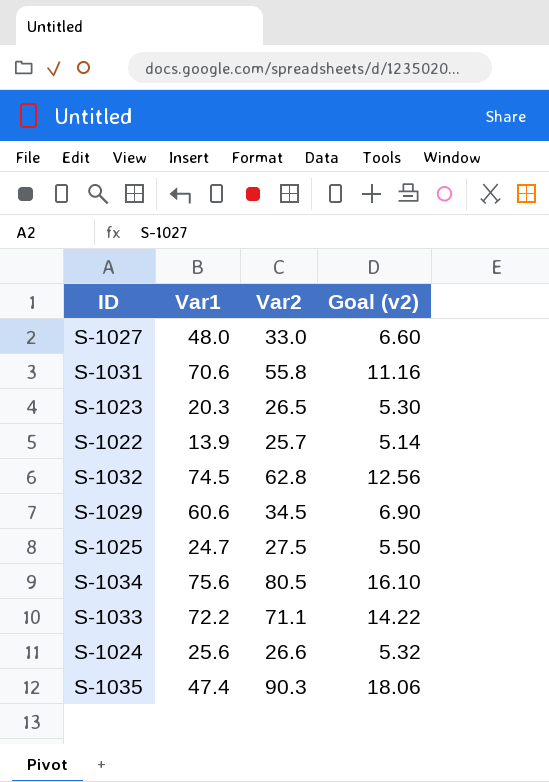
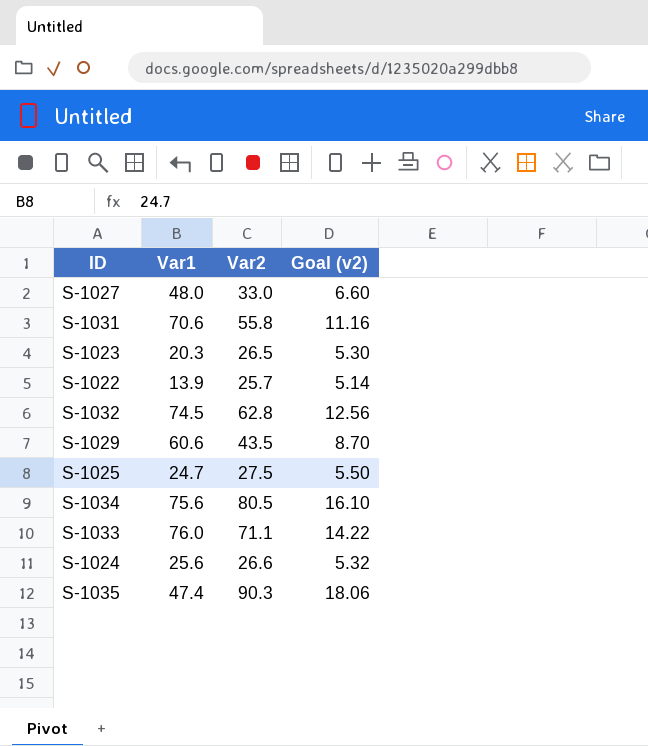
S-1029 | Var2: 34.5 -> 43.5
S-1029 | Goal (v2): 6.90 -> 8.70
S-1033 | Var1: 72.2 -> 76.0

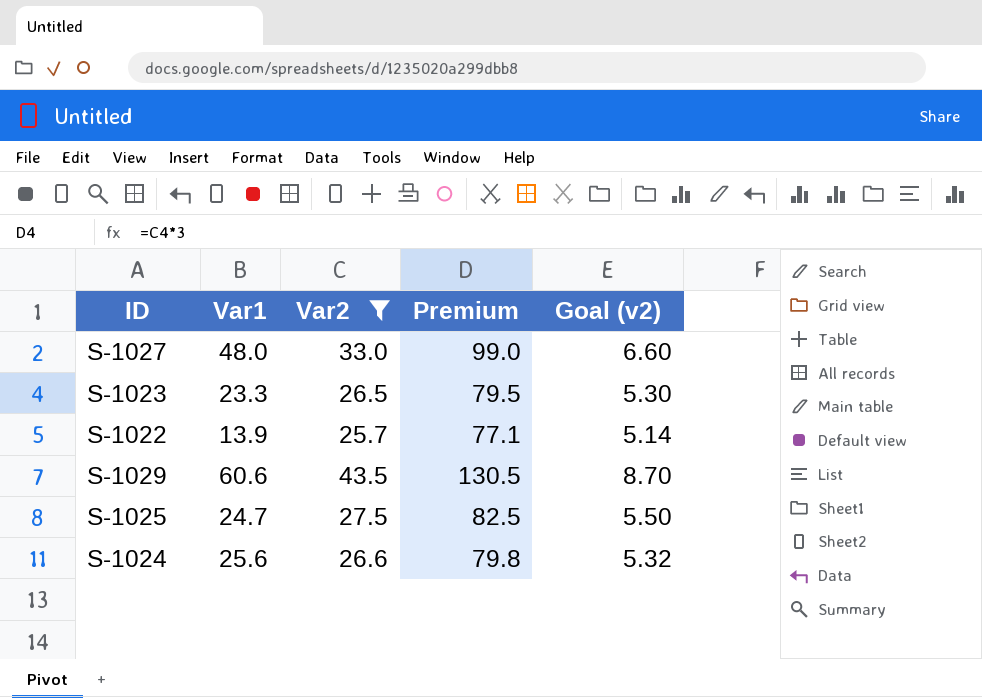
filter: none -> Var2 <= 43.5
column Premium | formula: none -> [Var2] * 3
S-1023 | Var1: 20.3 -> 23.3

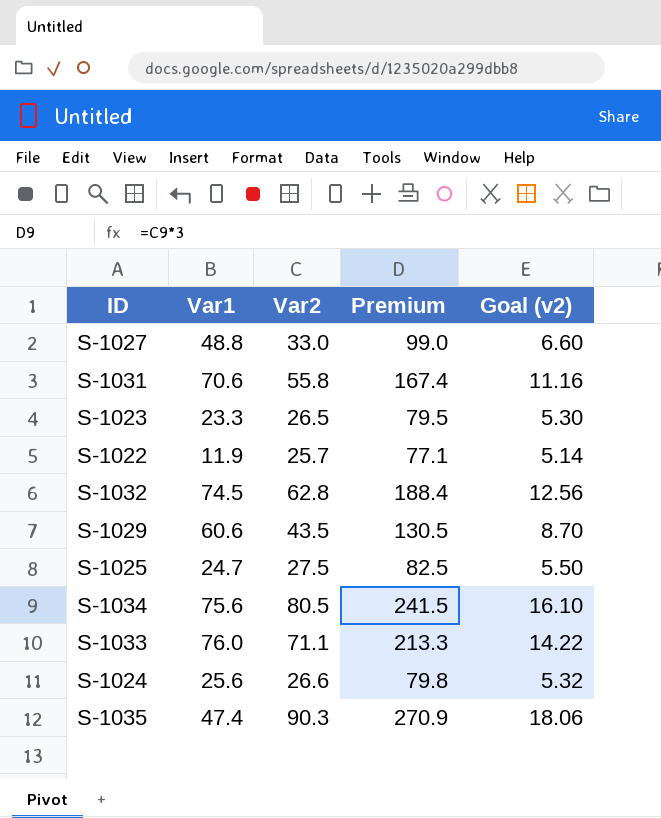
filter: Var2 <= 43.5 -> none
S-1027 | Var1: 48.0 -> 48.8
S-1022 | Var1: 13.9 -> 11.9

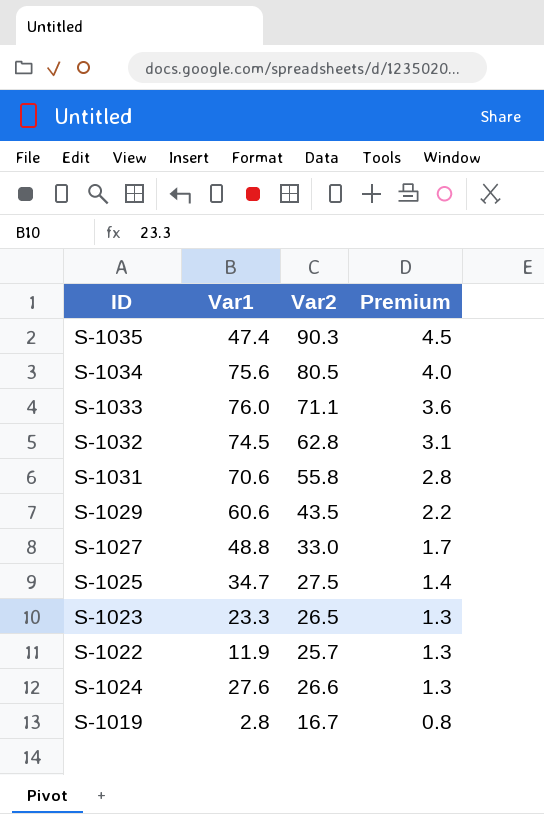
row order: none -> Premium descending
column Goal (v2) | formula: [Var2] * 0.2 -> none
column Premium | formula: [Var2] * 3 -> [Var2] * 0.05
S-1025 | Var1: 24.7 -> 34.7
S-1024 | Var1: 25.6 -> 27.6
row S-1019: none -> 2.8 | 16.7 | 0.8

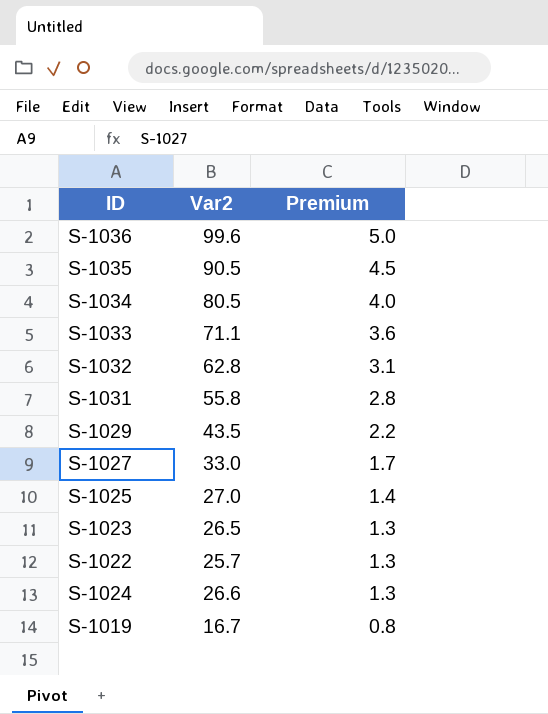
column Var1 | position: 2 -> none
row S-1036: none -> 99.6 | 5.0
S-1035 | Var2: 90.3 -> 90.5
S-1025 | Var2: 27.5 -> 27.0

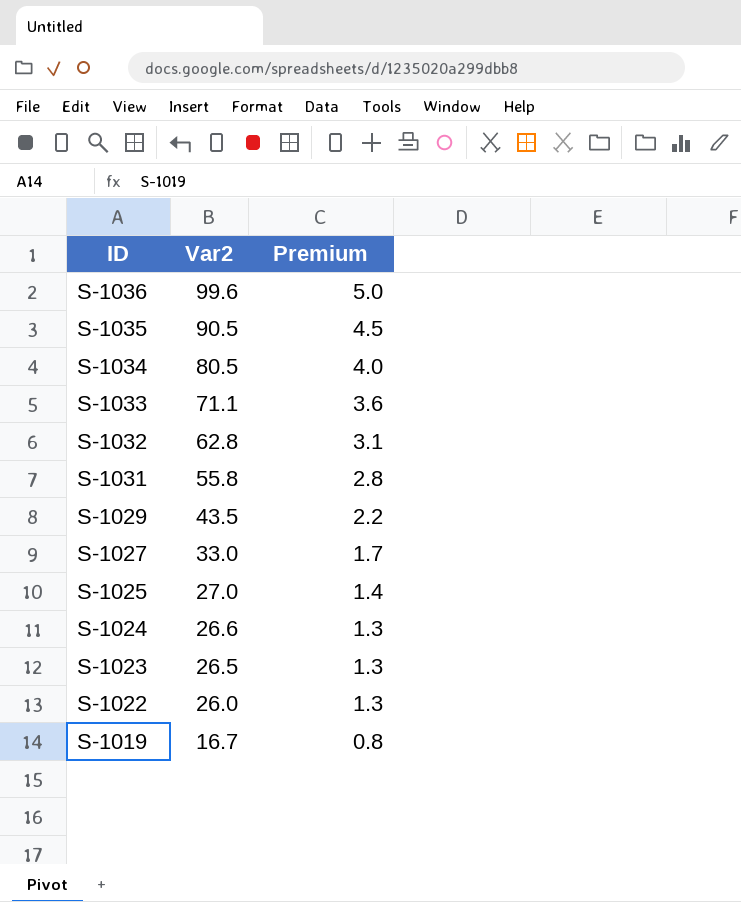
row order: Premium descending -> ID descending
S-1022 | Var2: 25.7 -> 26.0

